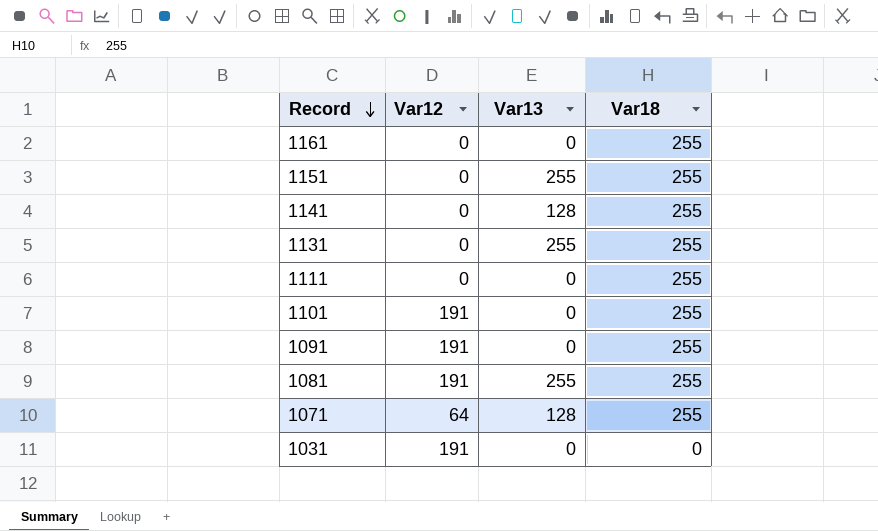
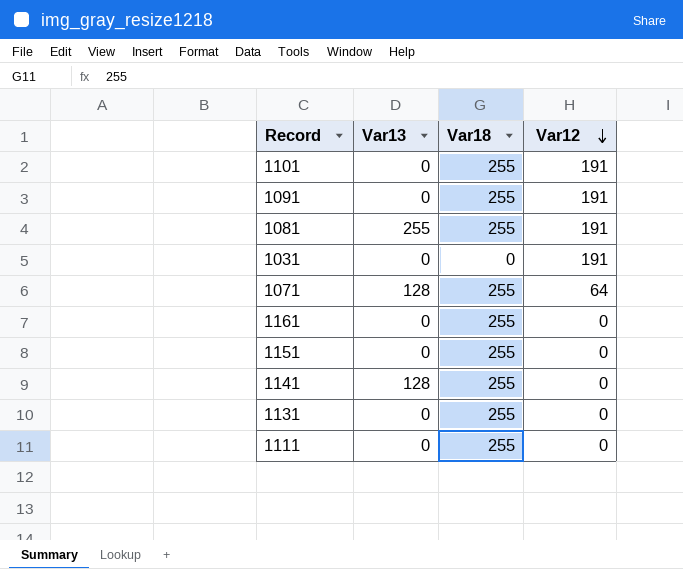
row order: Record descending -> Var12 descending
column Var12 | position: 2 -> 4
1151 | Var13: 255 -> 0
1131 | Var13: 255 -> 0

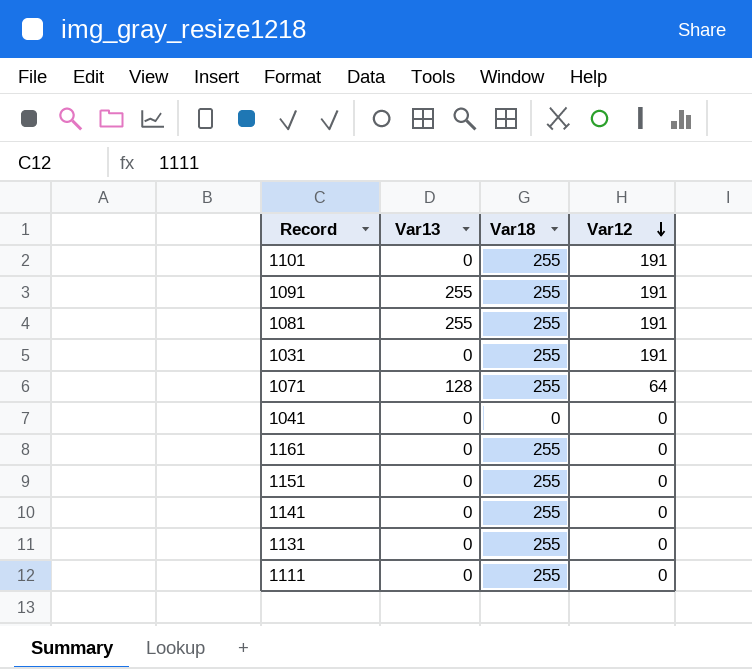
1091 | Var13: 0 -> 255
1031 | Var18: 0 -> 255
row 1041: none -> 0 | 0 | 0
1141 | Var13: 128 -> 0

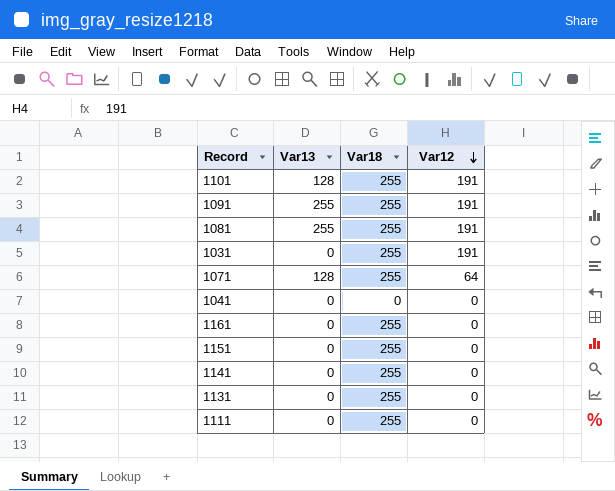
1101 | Var13: 0 -> 128

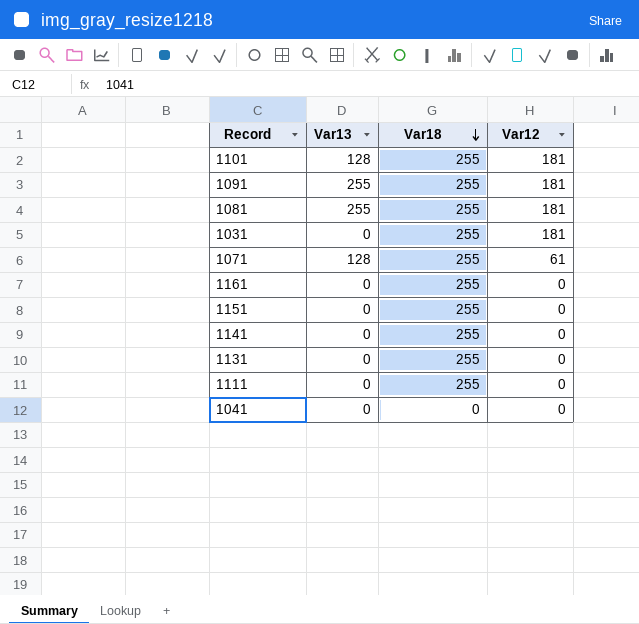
row order: Var12 descending -> Var18 descending
1101 | Var12: 191 -> 181
1091 | Var12: 191 -> 181
1081 | Var12: 191 -> 181
1031 | Var12: 191 -> 181
1071 | Var12: 64 -> 61

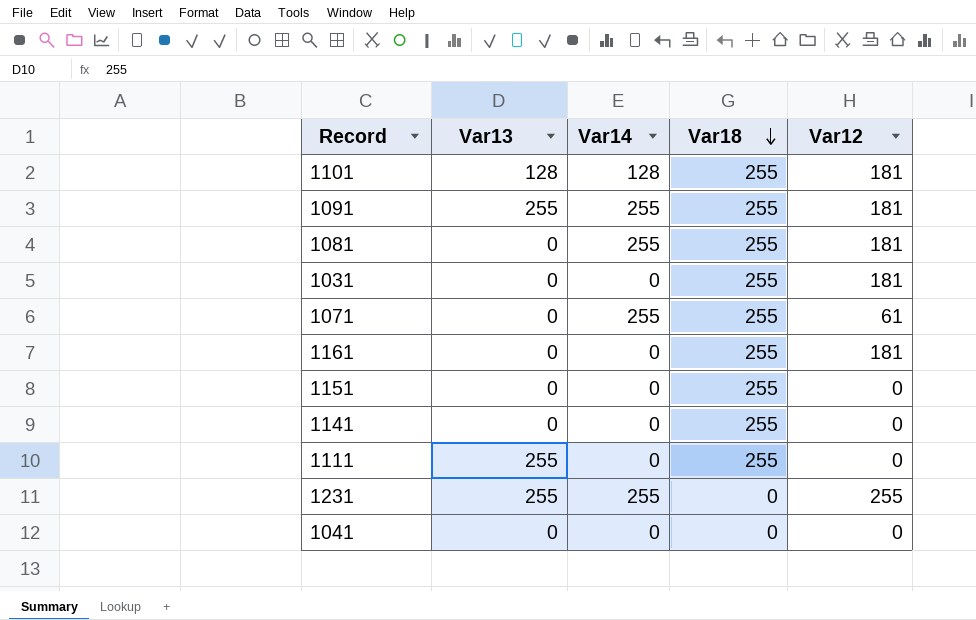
column Var14 | position: none -> 3
row 1131: 0 | 255 | 0 -> none
1081 | Var13: 255 -> 0
1071 | Var13: 128 -> 0
1161 | Var12: 0 -> 181
1111 | Var13: 0 -> 255
row 1231: none -> 255 | 255 | 0 | 255

